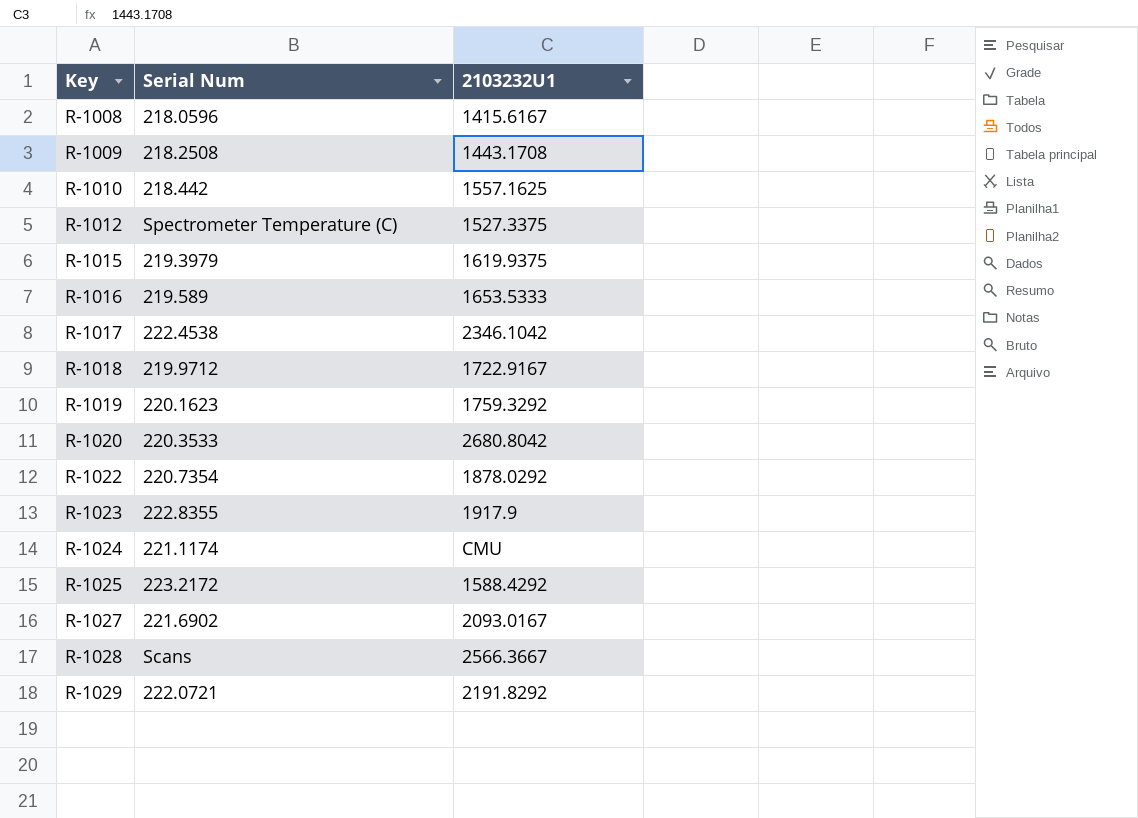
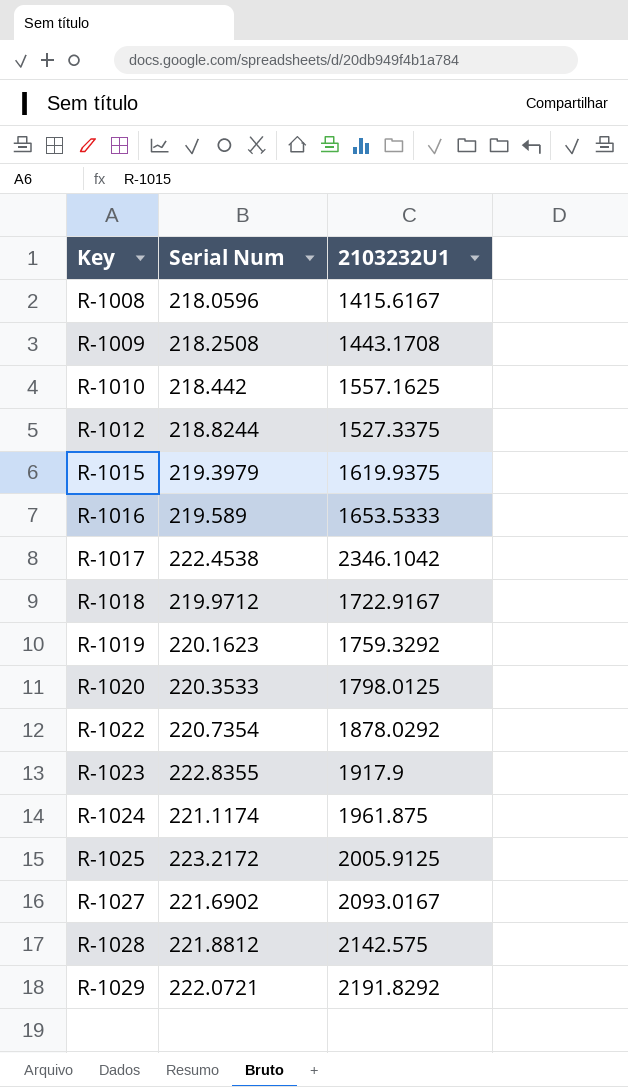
R-1012 | Serial Num: Spectrometer Temperature (C) -> 218.8244
R-1020 | 2103232U1: 2680.8042 -> 1798.0125
R-1024 | 2103232U1: CMU -> 1961.875
R-1025 | 2103232U1: 1588.4292 -> 2005.9125
R-1028 | Serial Num: Scans -> 221.8812
R-1028 | 2103232U1: 2566.3667 -> 2142.575

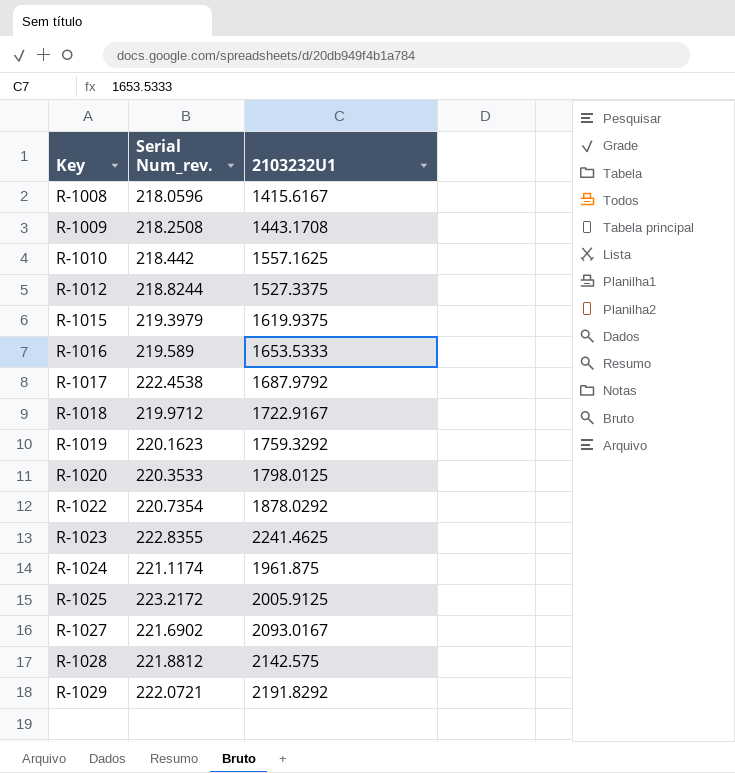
column name: Serial Num -> Serial Num_rev.
R-1017 | 2103232U1: 2346.1042 -> 1687.9792
R-1023 | 2103232U1: 1917.9 -> 2241.4625

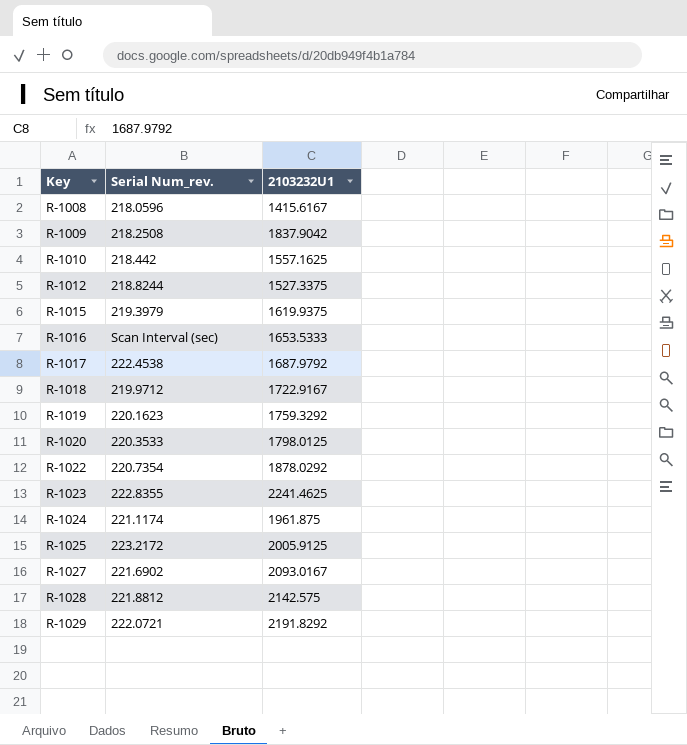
R-1009 | 2103232U1: 1443.1708 -> 1837.9042
R-1016 | Serial Num_rev.: 219.589 -> Scan Interval (sec)

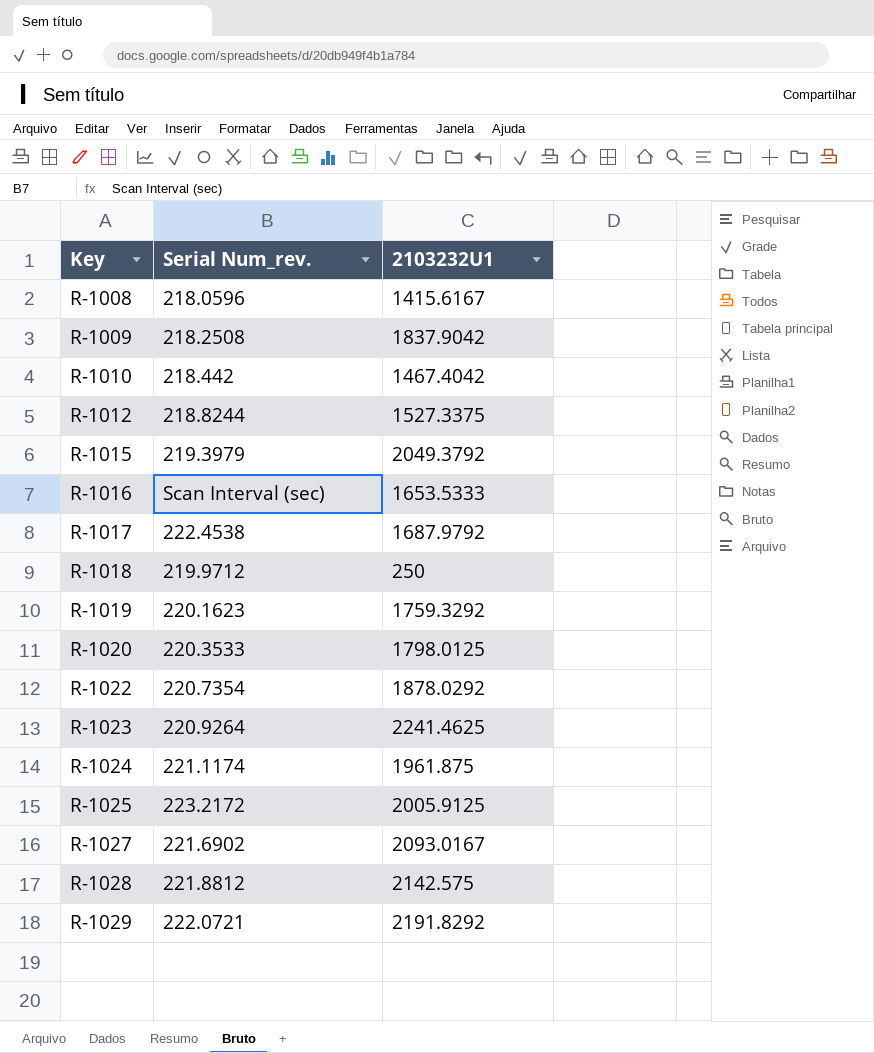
R-1010 | 2103232U1: 1557.1625 -> 1467.4042
R-1015 | 2103232U1: 1619.9375 -> 2049.3792
R-1018 | 2103232U1: 1722.9167 -> 250
R-1023 | Serial Num_rev.: 222.8355 -> 220.9264

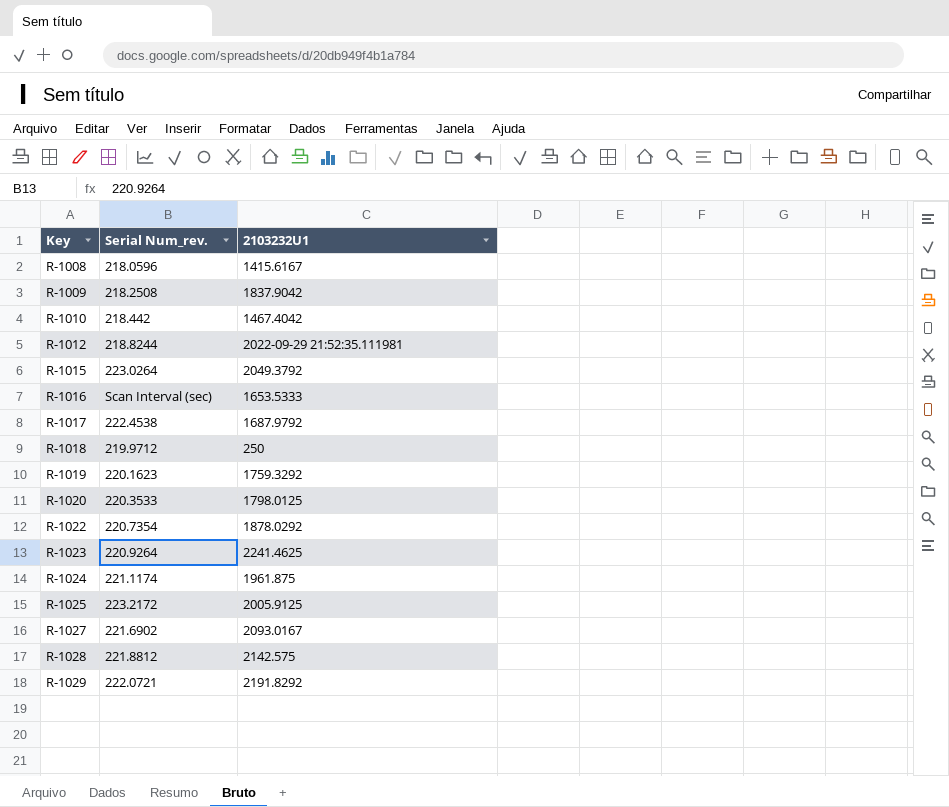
R-1012 | 2103232U1: 1527.3375 -> 2022-09-29 21:52:35.111981
R-1015 | Serial Num_rev.: 219.3979 -> 223.0264

